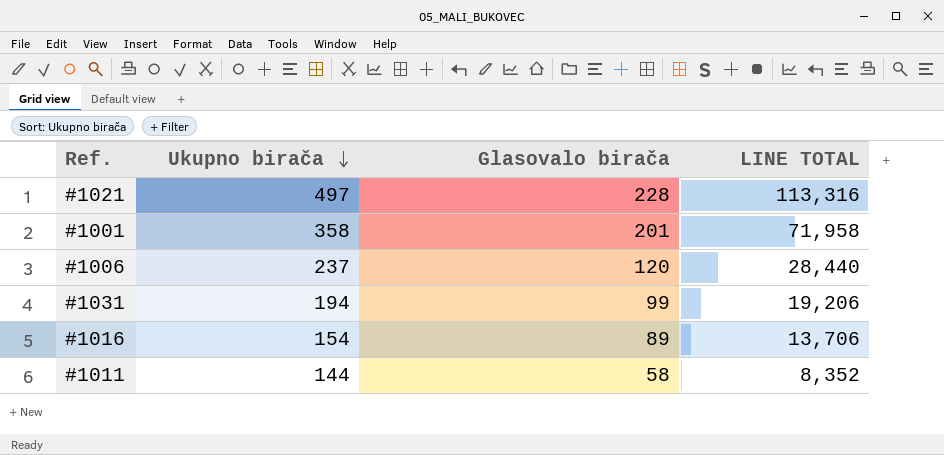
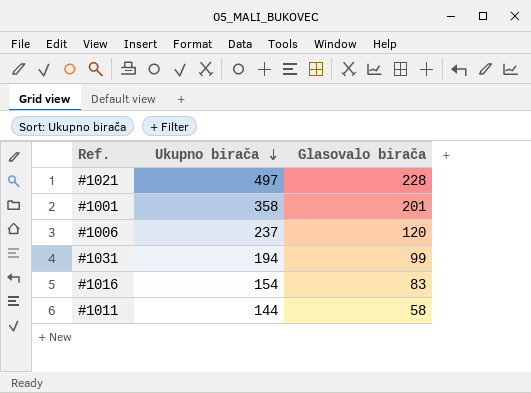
column LINE TOTAL | formula: [Ukupno birača] * [Glasovalo birača] -> none
#1016 | Glasovalo birača: 89 -> 83

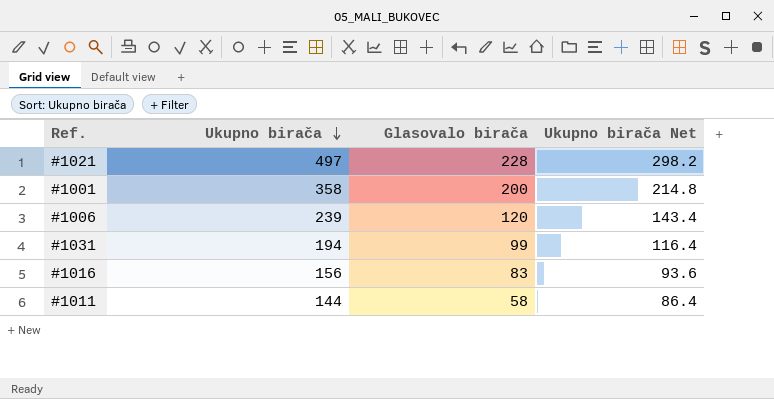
column Ukupno birača Net | formula: none -> [Ukupno birača] * 0.6
#1001 | Glasovalo birača: 201 -> 200
#1006 | Ukupno birača: 237 -> 239
#1016 | Ukupno birača: 154 -> 156

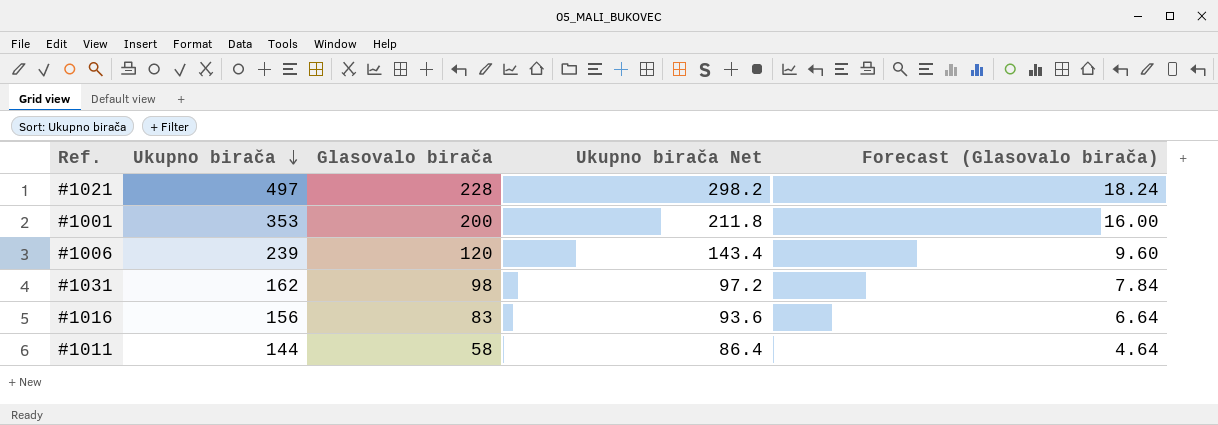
column Forecast (Glasovalo birača) | formula: none -> [Glasovalo birača] * 0.08
#1001 | Ukupno birača: 358 -> 353
#1001 | Ukupno birača Net: 214.8 -> 211.8
#1031 | Ukupno birača: 194 -> 162
#1031 | Glasovalo birača: 99 -> 98
#1031 | Ukupno birača Net: 116.4 -> 97.2

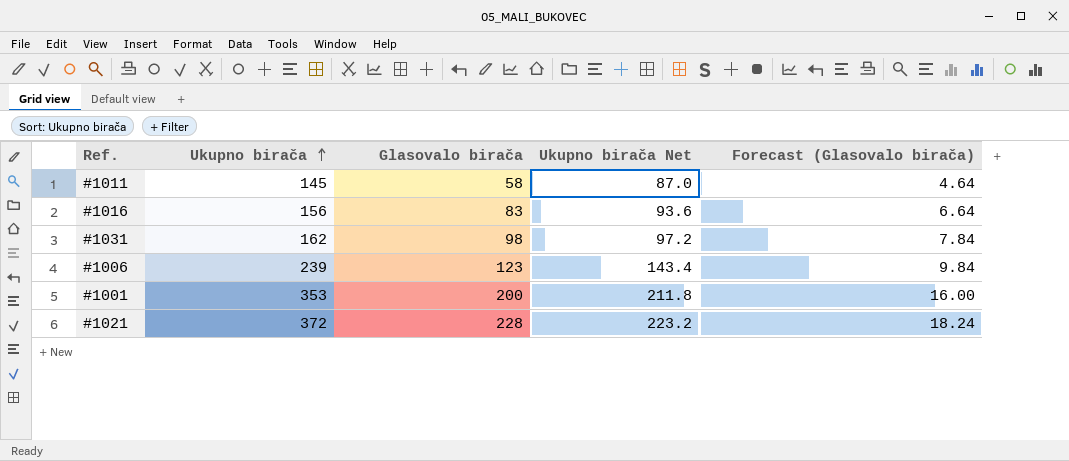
row order: Ukupno birača descending -> Ukupno birača ascending
#1011 | Ukupno birača: 144 -> 145
#1011 | Ukupno birača Net: 86.4 -> 87.0
#1006 | Glasovalo birača: 120 -> 123
#1006 | Forecast (Glasovalo birača): 9.60 -> 9.84
#1021 | Ukupno birača: 497 -> 372
#1021 | Ukupno birača Net: 298.2 -> 223.2

